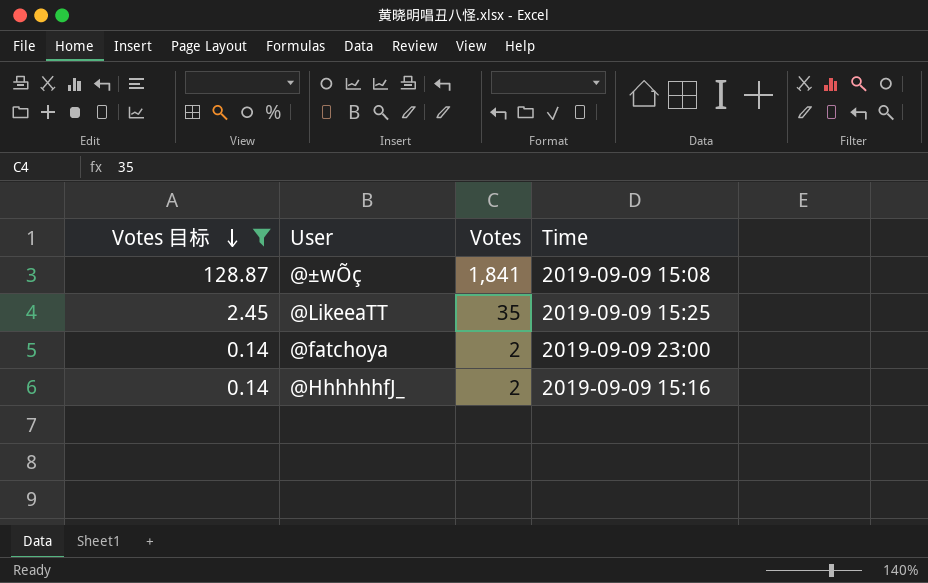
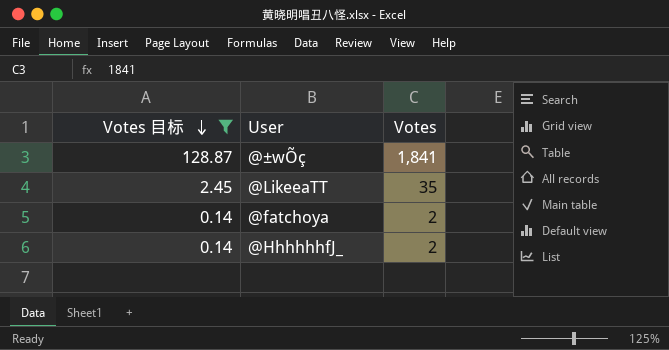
column Time | position: 4 -> none

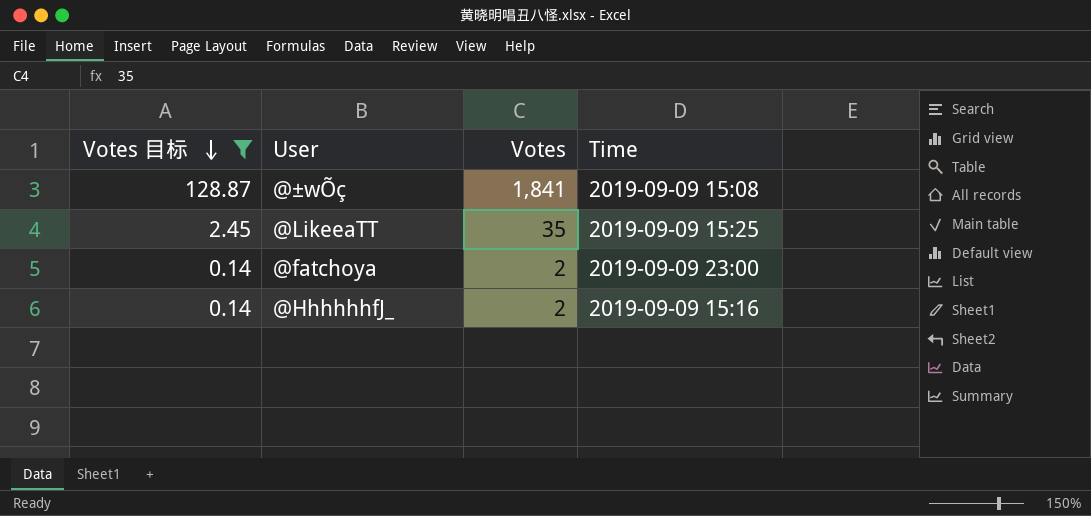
column Time | position: none -> 4

